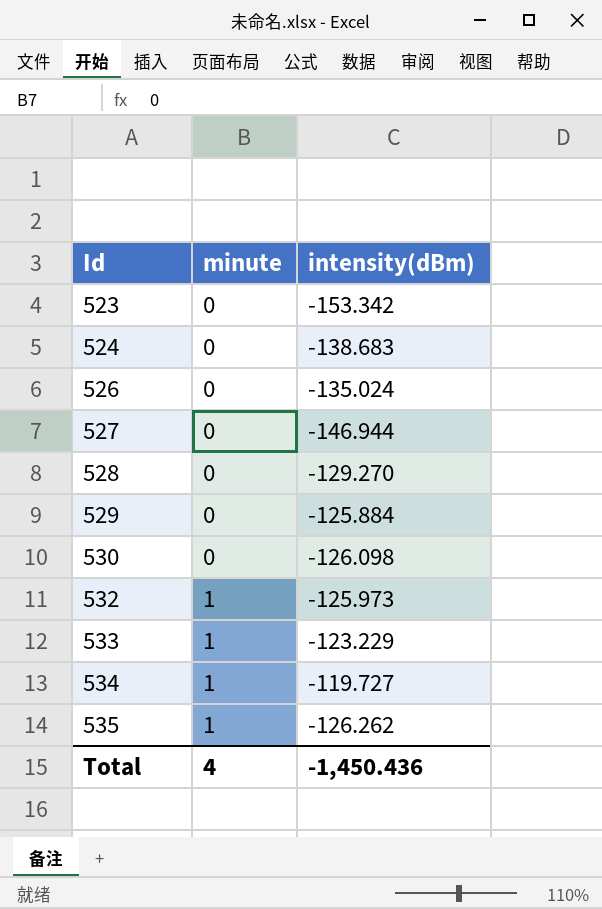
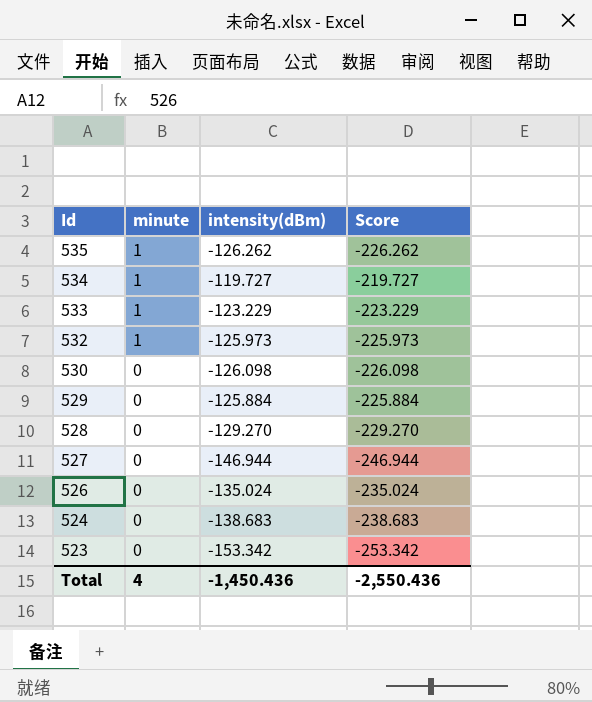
row order: Id ascending -> Id descending
column Score | formula: none -> [intensity(dBm)] - 100

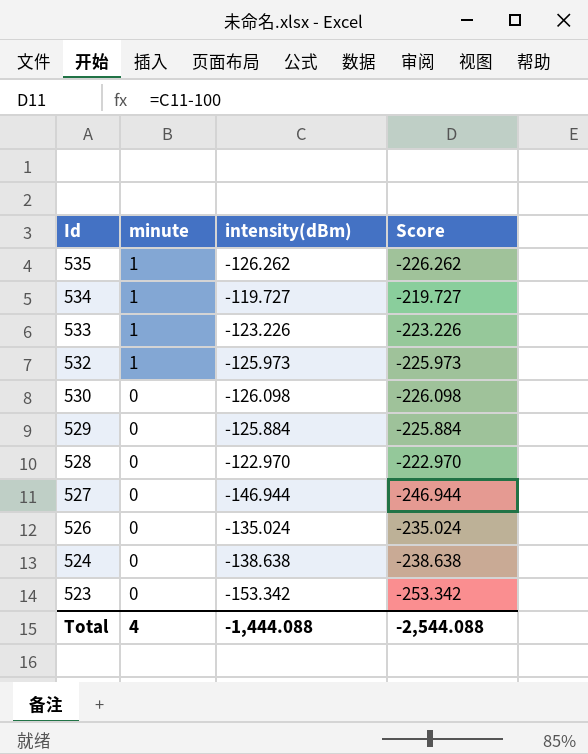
533 | intensity(dBm): -123.229 -> -123.226
533 | Score: -223.229 -> -223.226
528 | intensity(dBm): -129.270 -> -122.970
528 | Score: -229.270 -> -222.970
524 | intensity(dBm): -138.683 -> -138.638
524 | Score: -238.683 -> -238.638
Total | intensity(dBm): -1,450.436 -> -1,444.088
Total | Score: -2,550.436 -> -2,544.088

